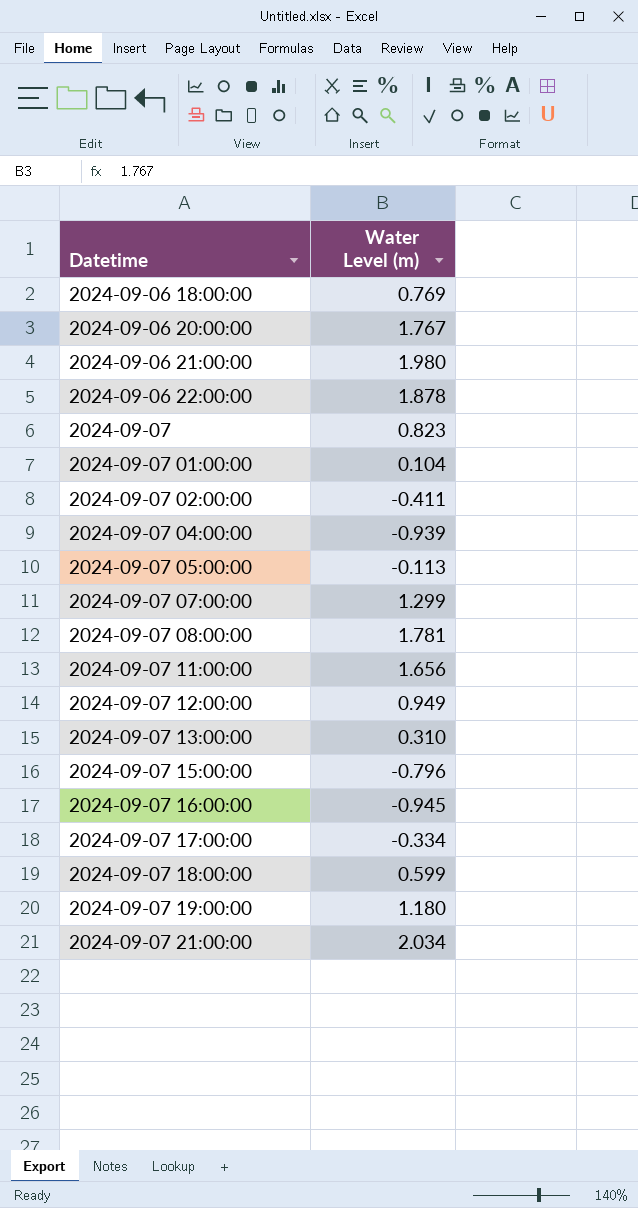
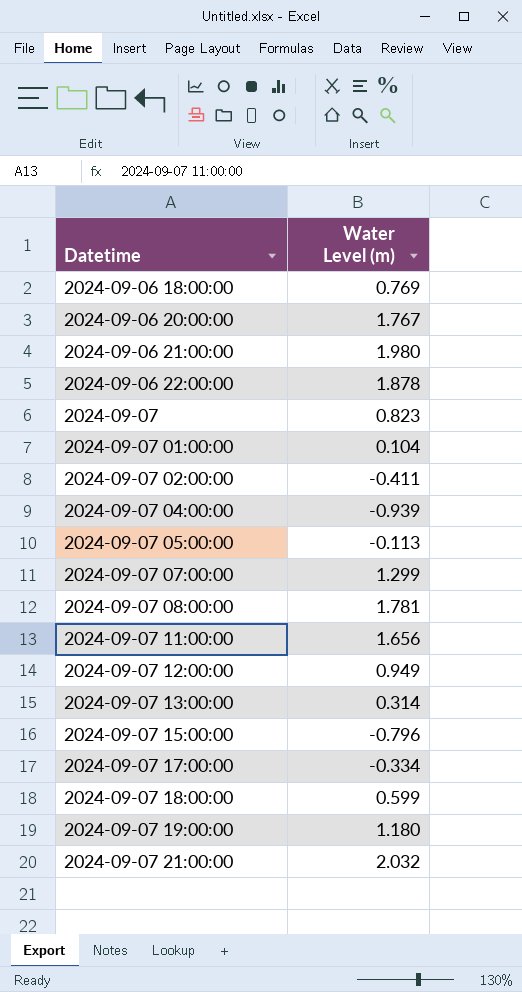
row 2024-09-07 16:00:00: -0.945 -> none
2024-09-07 13:00:00 | Water Level (m): 0.310 -> 0.314
2024-09-07 21:00:00 | Water Level (m): 2.034 -> 2.032

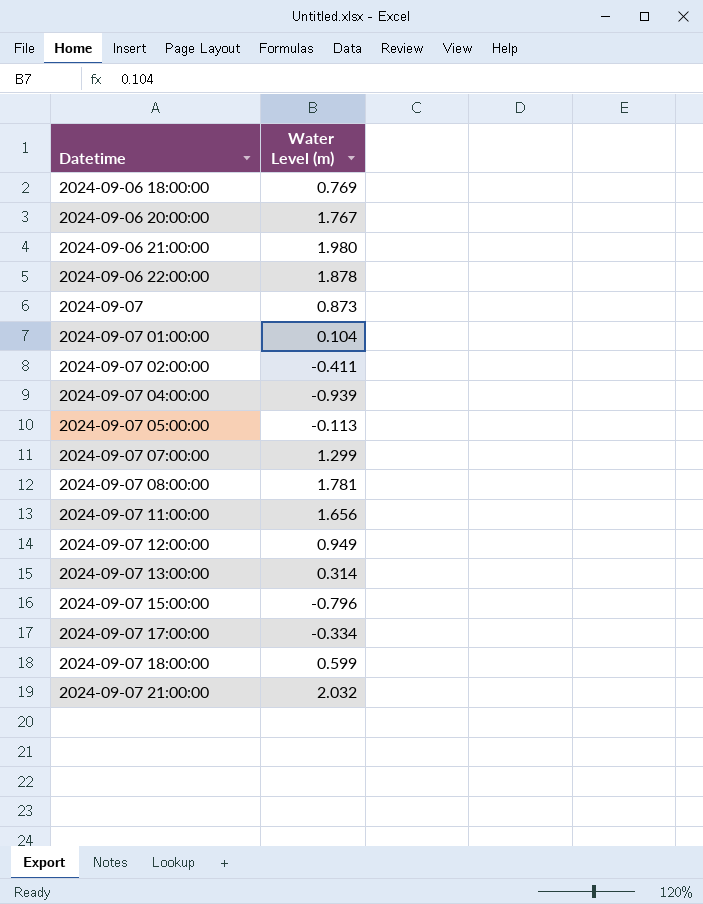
row 2024-09-07 19:00:00: 1.180 -> none
2024-09-07 | Water Level (m): 0.823 -> 0.873

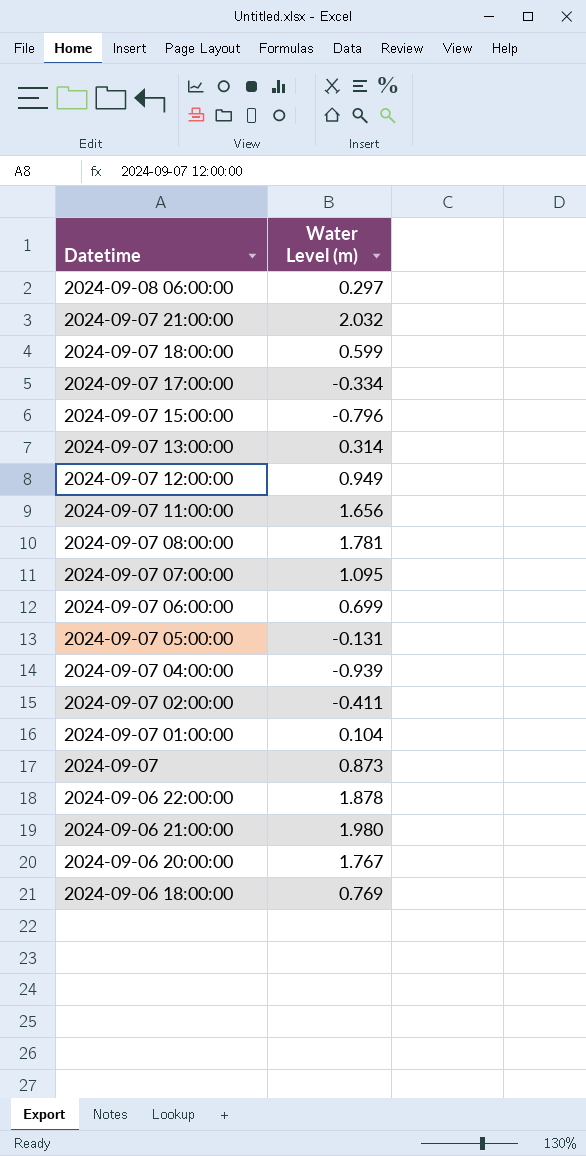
row order: Datetime ascending -> Datetime descending
row 2024-09-08 06:00:00: none -> 0.297
2024-09-07 07:00:00 | Water Level (m): 1.299 -> 1.095
row 2024-09-07 06:00:00: none -> 0.699
2024-09-07 05:00:00 | Water Level (m): -0.113 -> -0.131

